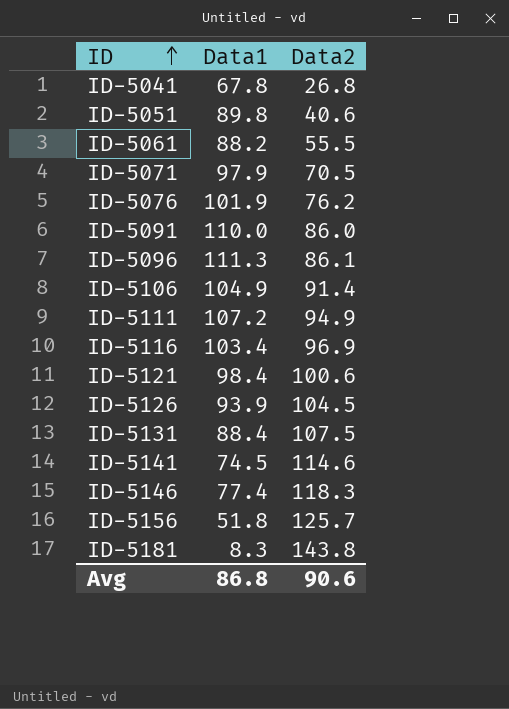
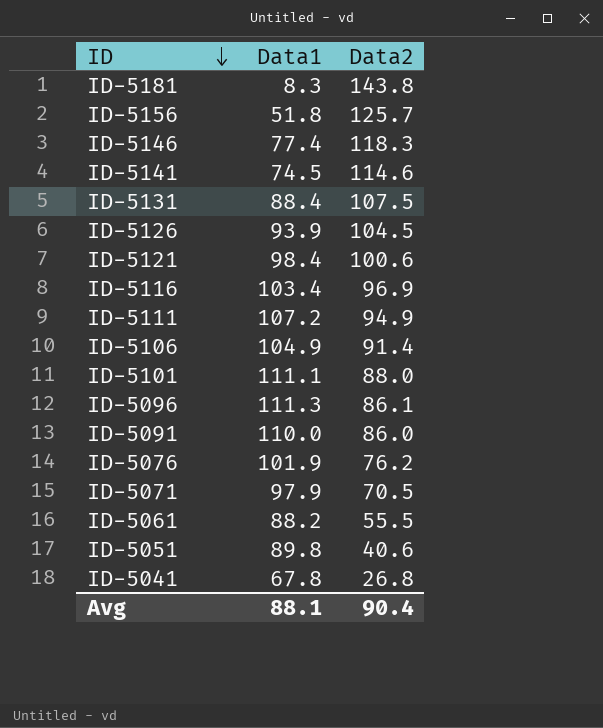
row order: ID ascending -> ID descending
row ID-5101: none -> 111.1 | 88.0
Avg | Data1: 86.8 -> 88.1
Avg | Data2: 90.6 -> 90.4

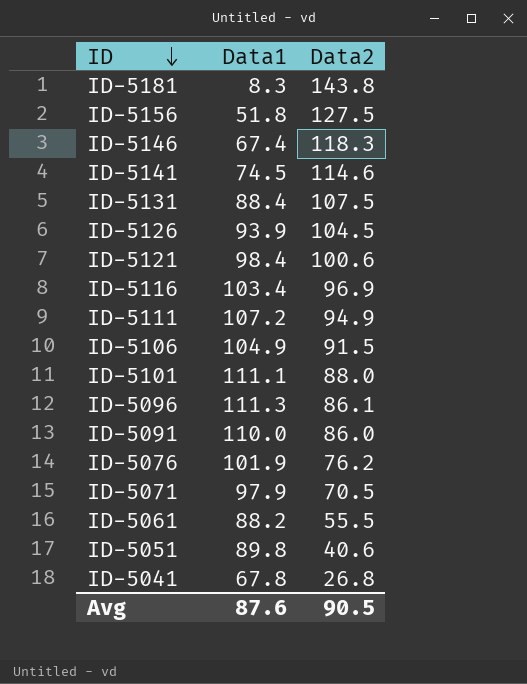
ID-5156 | Data2: 125.7 -> 127.5
ID-5146 | Data1: 77.4 -> 67.4
ID-5106 | Data2: 91.4 -> 91.5
Avg | Data1: 88.1 -> 87.6
Avg | Data2: 90.4 -> 90.5

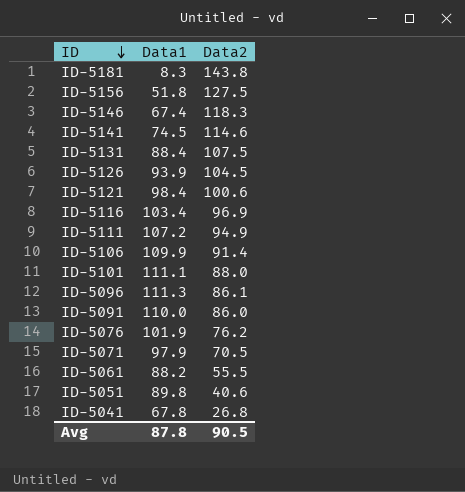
ID-5106 | Data1: 104.9 -> 109.9
ID-5106 | Data2: 91.5 -> 91.4
Avg | Data1: 87.6 -> 87.8

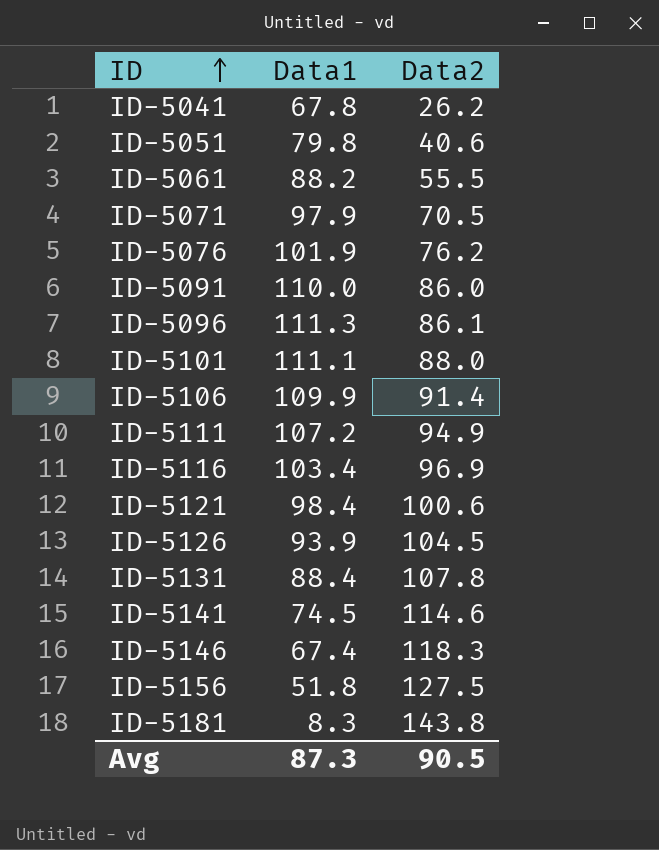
row order: ID descending -> ID ascending
ID-5041 | Data2: 26.8 -> 26.2
ID-5051 | Data1: 89.8 -> 79.8
ID-5131 | Data2: 107.5 -> 107.8
Avg | Data1: 87.8 -> 87.3

